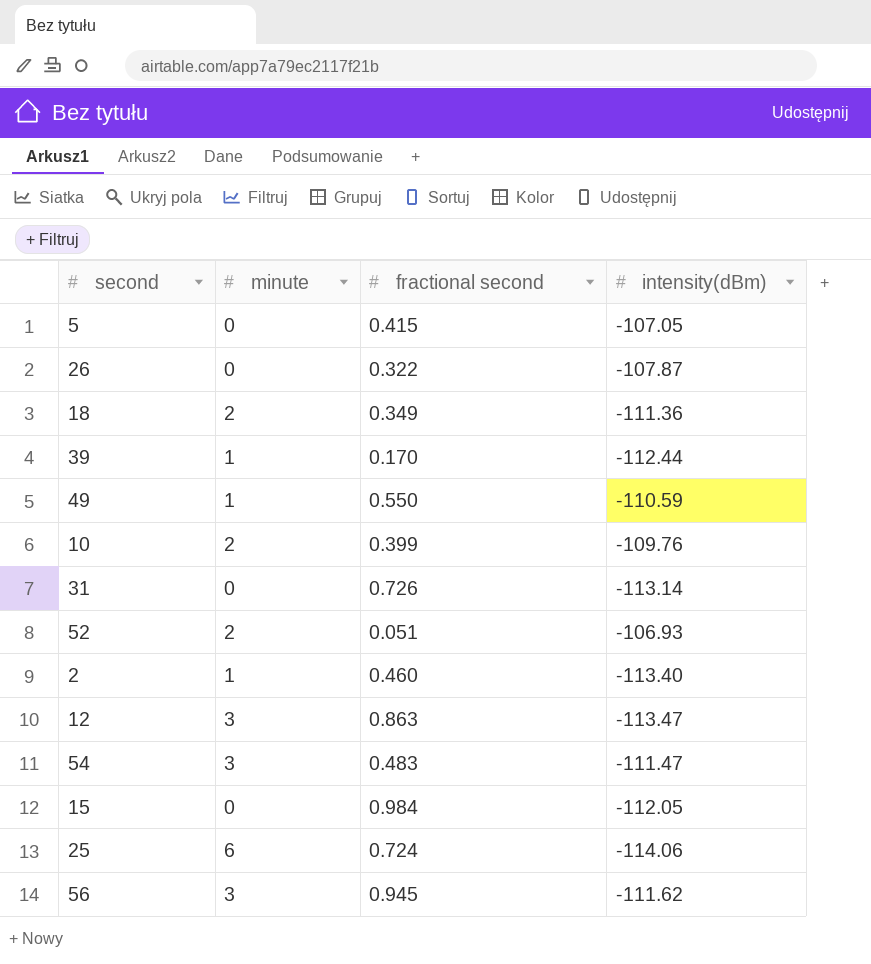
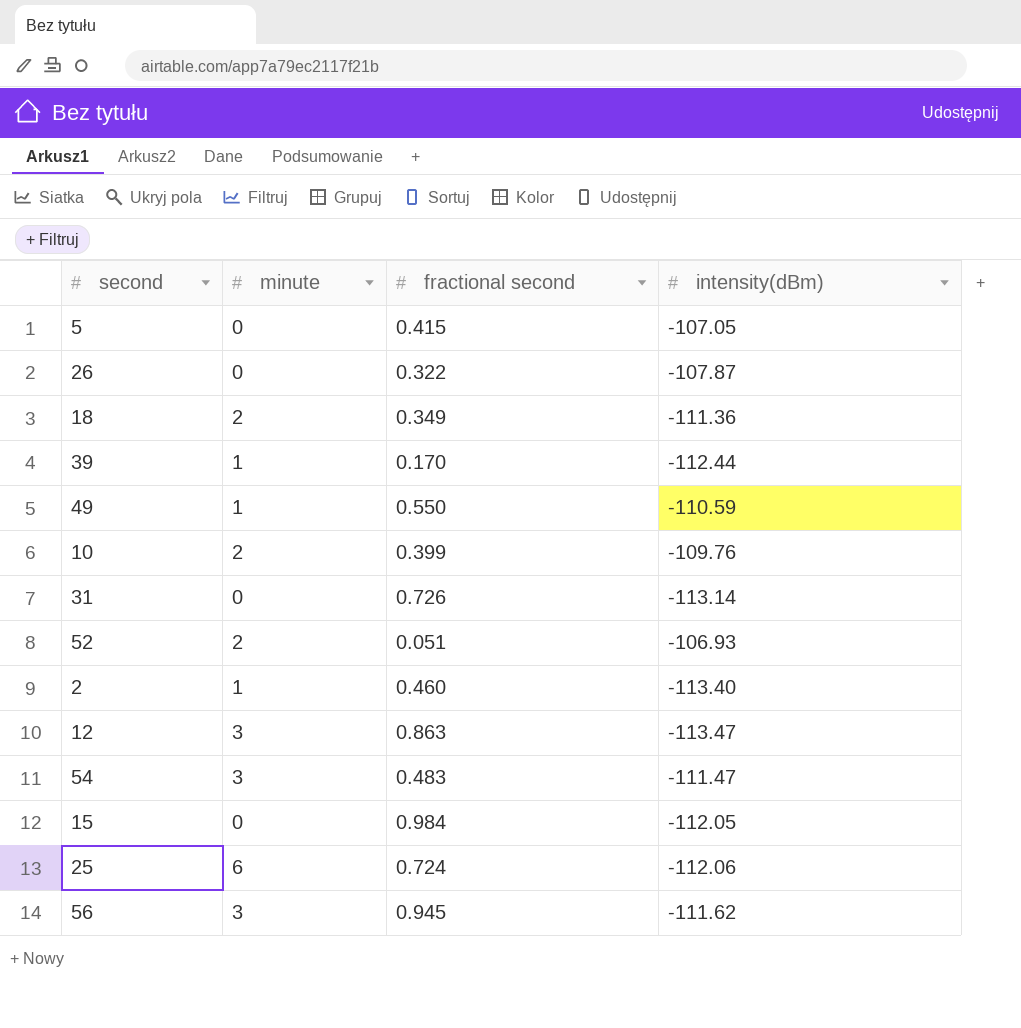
25 | intensity(dBm): -114.06 -> -112.06

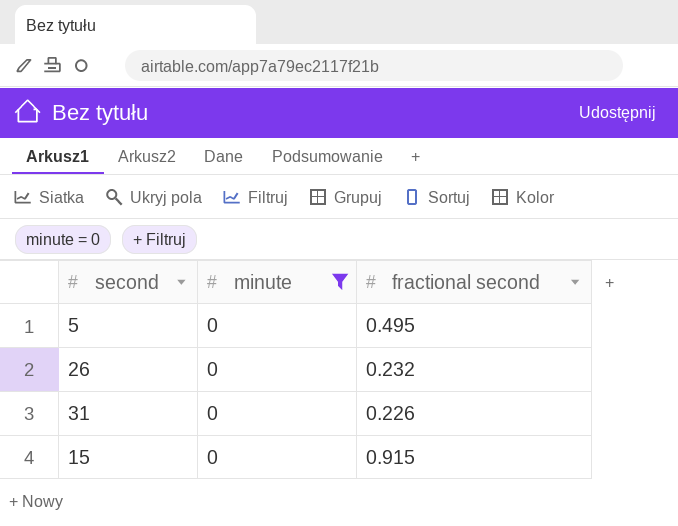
filter: none -> minute = 0
column intensity(dBm) | position: 4 -> none
5 | fractional second: 0.415 -> 0.495
26 | fractional second: 0.322 -> 0.232
31 | fractional second: 0.726 -> 0.226
15 | fractional second: 0.984 -> 0.915

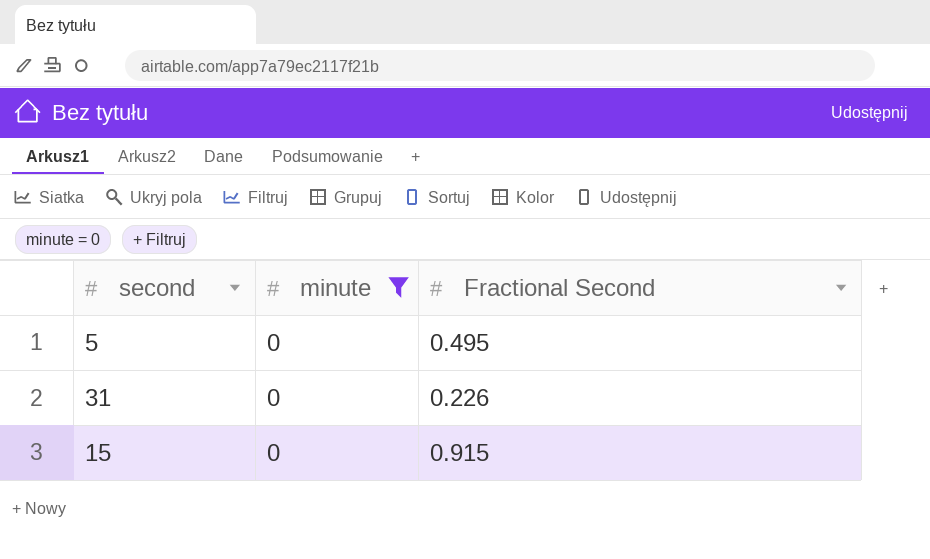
column name: fractional second -> Fractional Second
row 26: 0 | 0.232 -> none

